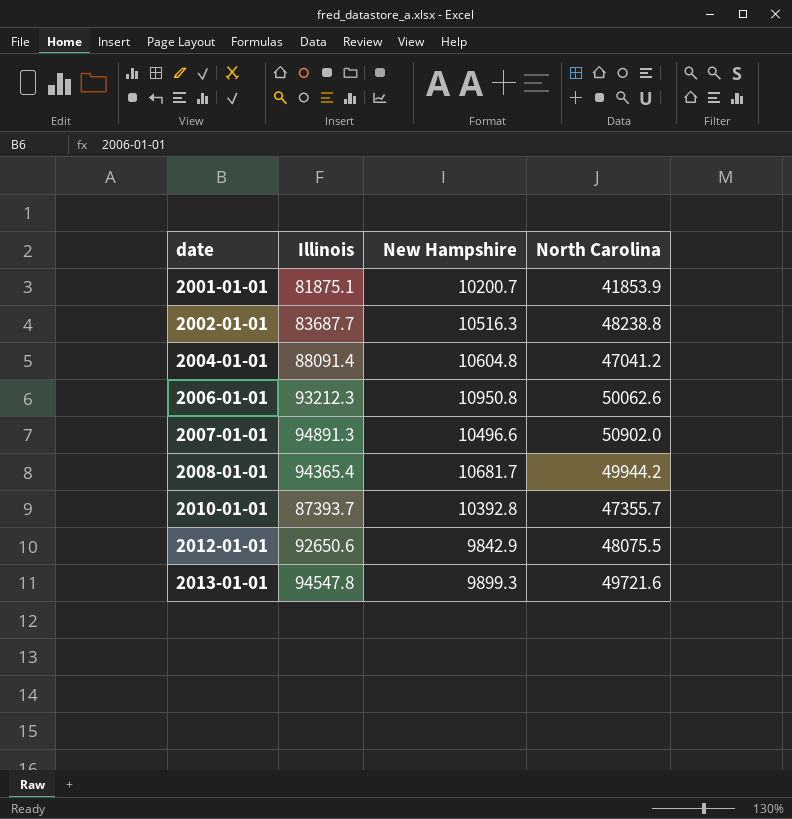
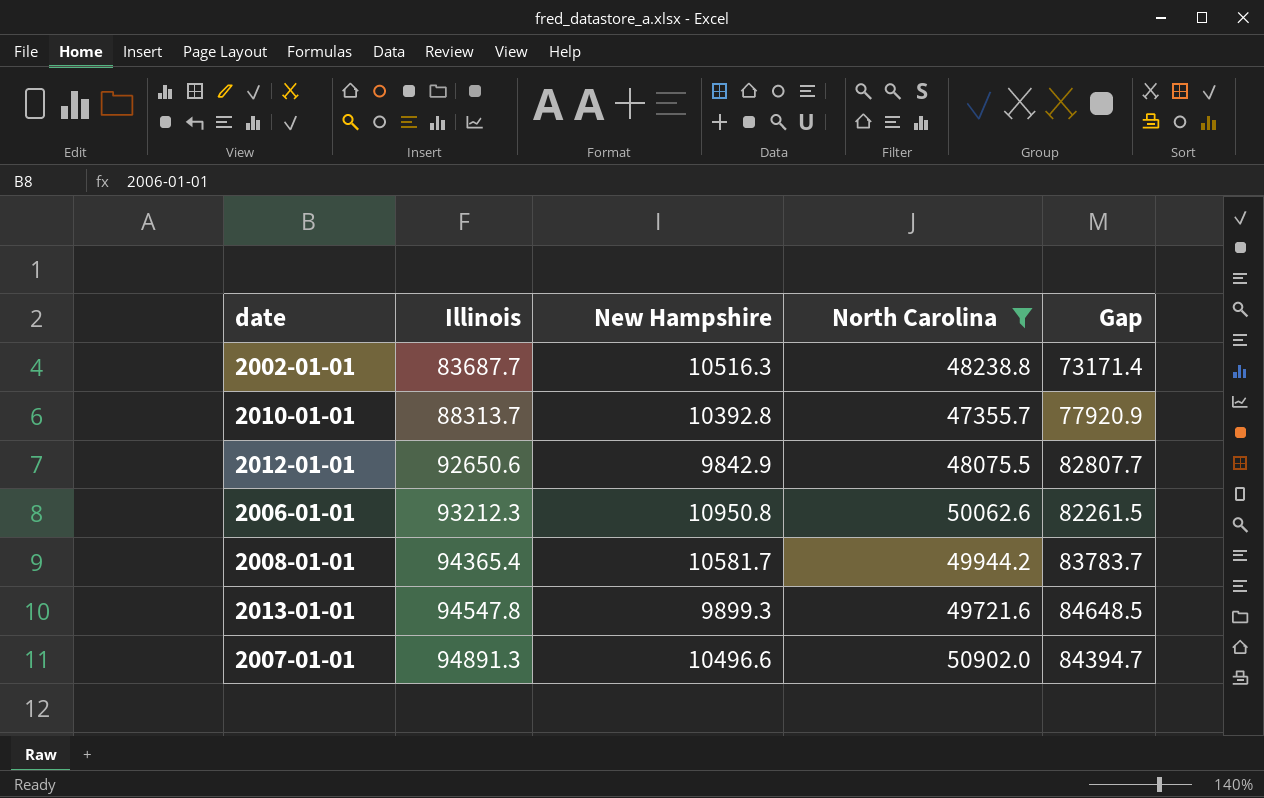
filter: none -> North Carolina >= 47355.7
row order: date ascending -> Illinois ascending
column Gap | formula: none -> [Illinois] - [New Hampshire]
2010-01-01 | Illinois: 87393.7 -> 88313.7
2008-01-01 | New Hampshire: 10681.7 -> 10581.7

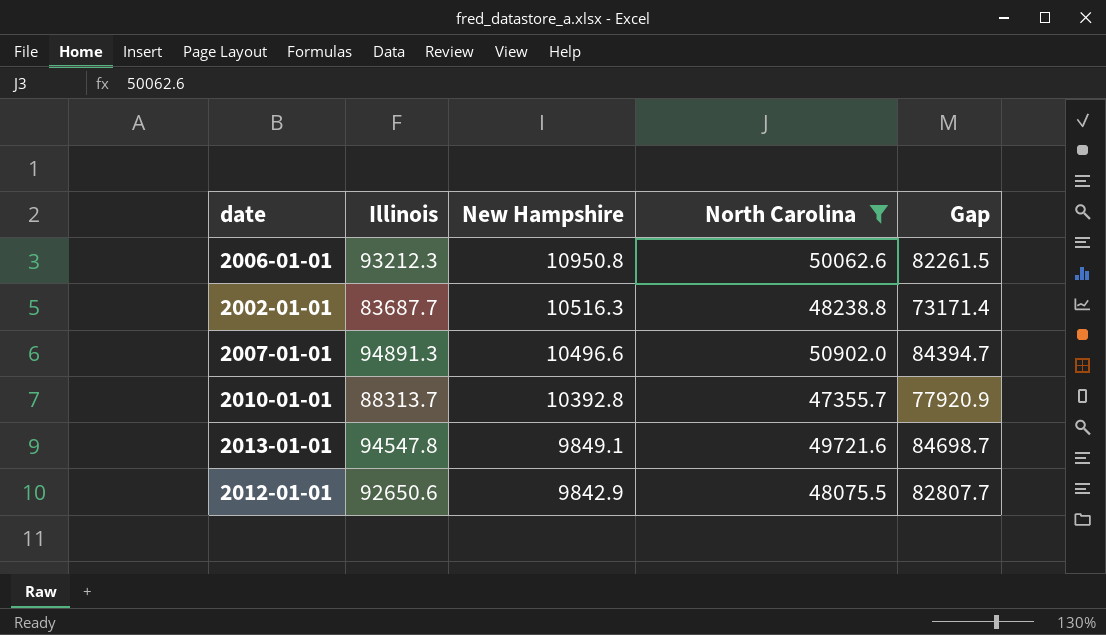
row order: Illinois ascending -> New Hampshire descending
row 2008-01-01: 94365.4 | 10581.7 | 49944.2 | 83783.7 -> none
2013-01-01 | New Hampshire: 9899.3 -> 9849.1
2013-01-01 | Gap: 84648.5 -> 84698.7

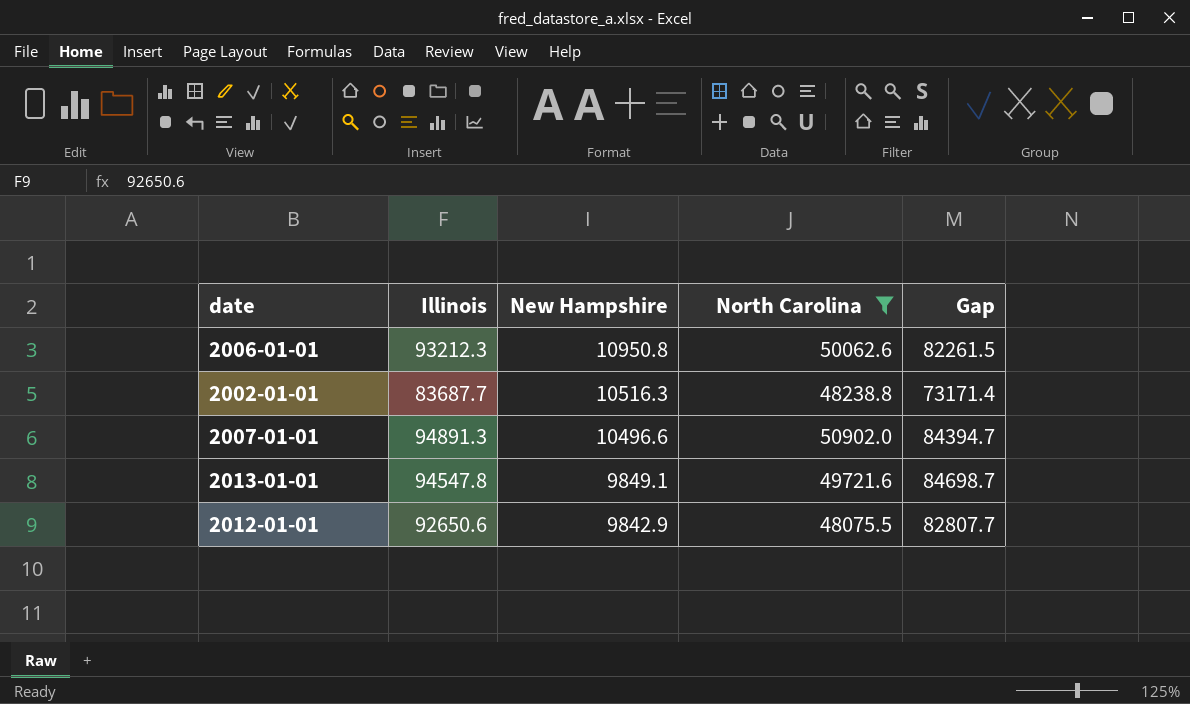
row 2010-01-01: 88313.7 | 10392.8 | 47355.7 | 77920.9 -> none

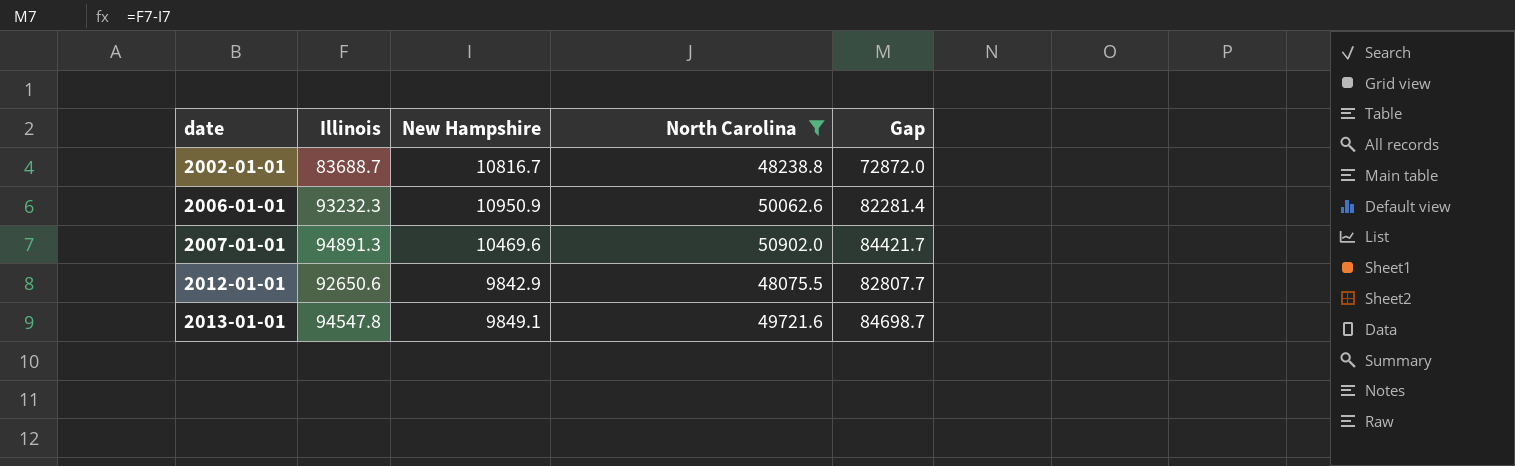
row order: New Hampshire descending -> date ascending
2002-01-01 | Illinois: 83687.7 -> 83688.7
2002-01-01 | New Hampshire: 10516.3 -> 10816.7
2002-01-01 | Gap: 73171.4 -> 72872.0
2006-01-01 | Illinois: 93212.3 -> 93232.3
2006-01-01 | New Hampshire: 10950.8 -> 10950.9
2006-01-01 | Gap: 82261.5 -> 82281.4
2007-01-01 | New Hampshire: 10496.6 -> 10469.6
2007-01-01 | Gap: 84394.7 -> 84421.7

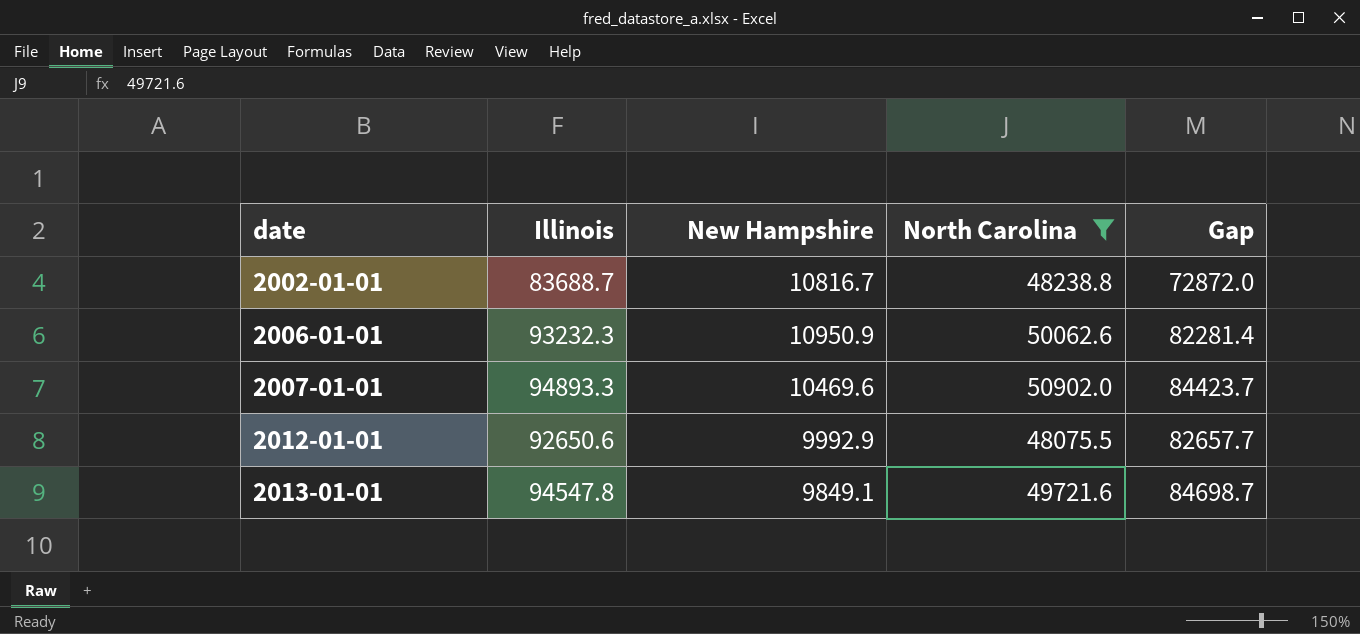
2007-01-01 | Illinois: 94891.3 -> 94893.3
2007-01-01 | Gap: 84421.7 -> 84423.7
2012-01-01 | New Hampshire: 9842.9 -> 9992.9
2012-01-01 | Gap: 82807.7 -> 82657.7

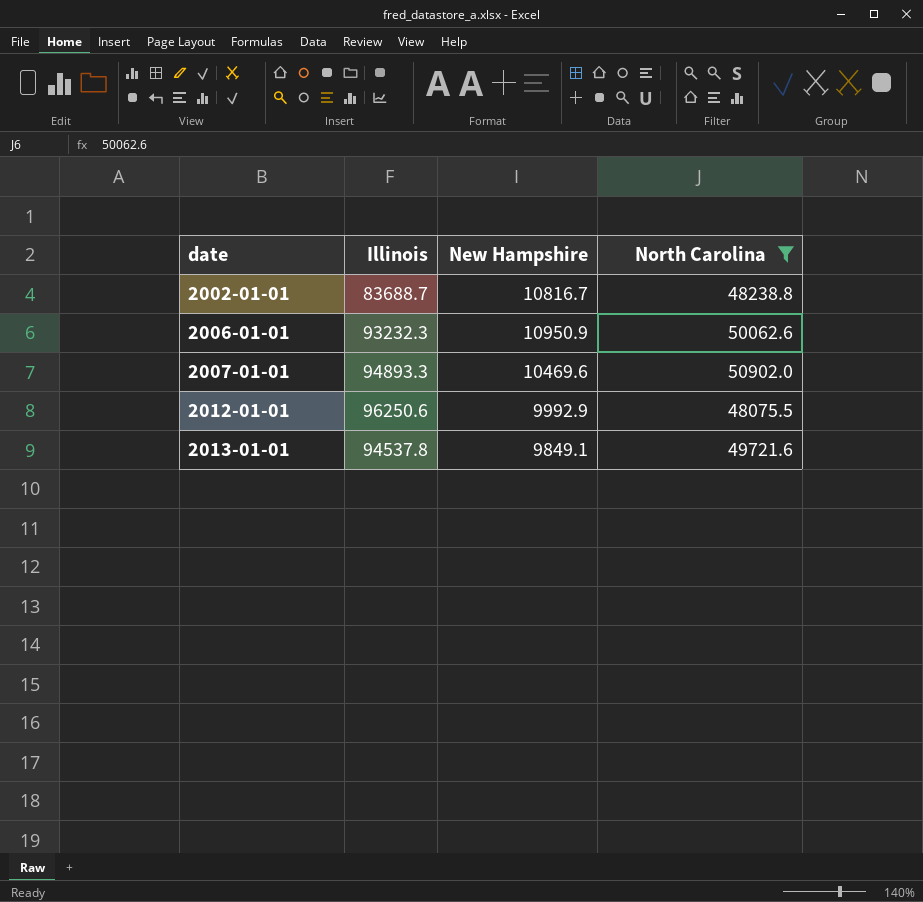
column Gap | formula: [Illinois] - [New Hampshire] -> none
2012-01-01 | Illinois: 92650.6 -> 96250.6
2013-01-01 | Illinois: 94547.8 -> 94537.8

